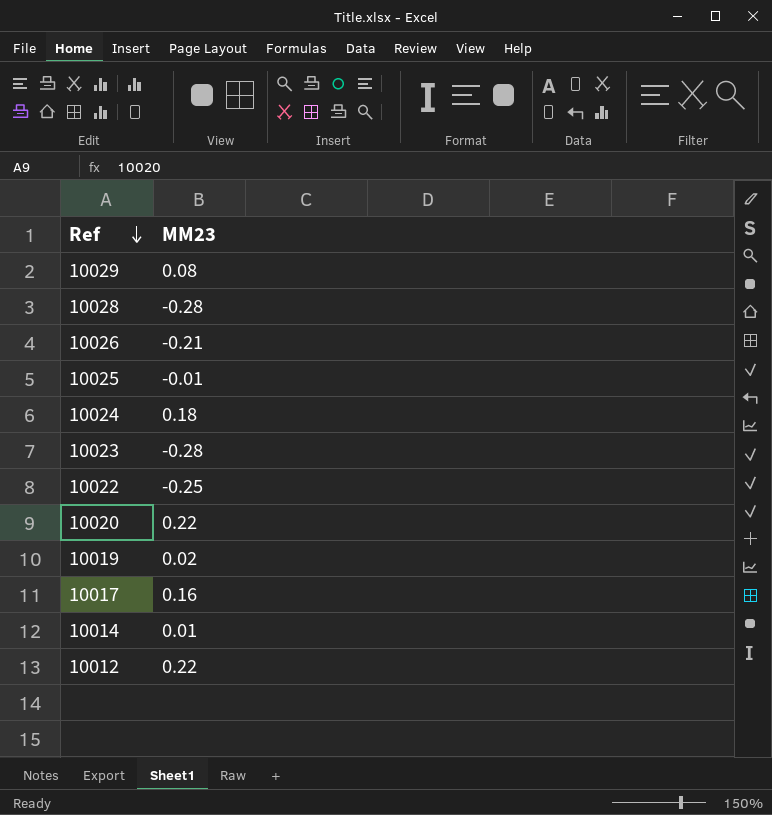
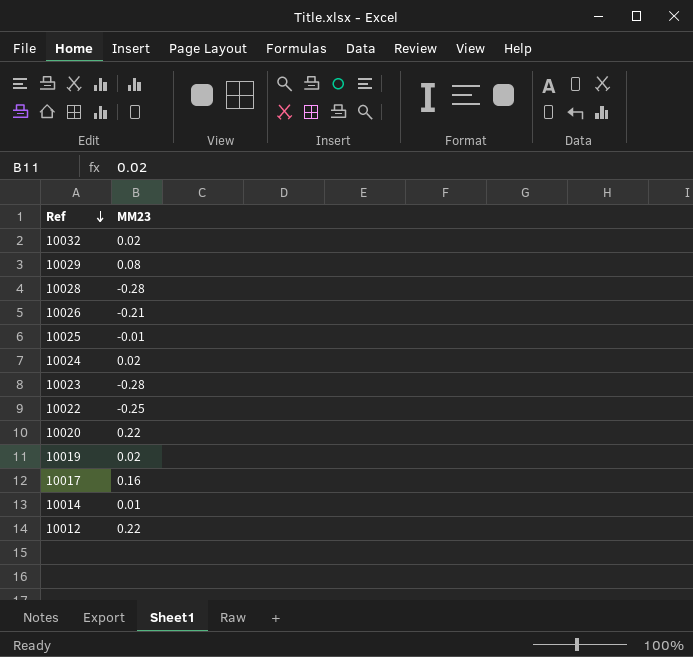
row 10032: none -> 0.02
10024 | MM23: 0.18 -> 0.02

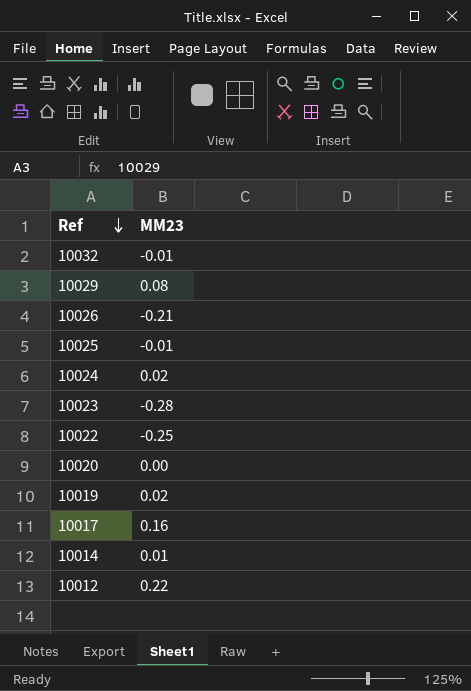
row 10028: -0.28 -> none
10032 | MM23: 0.02 -> -0.01
10020 | MM23: 0.22 -> 0.00

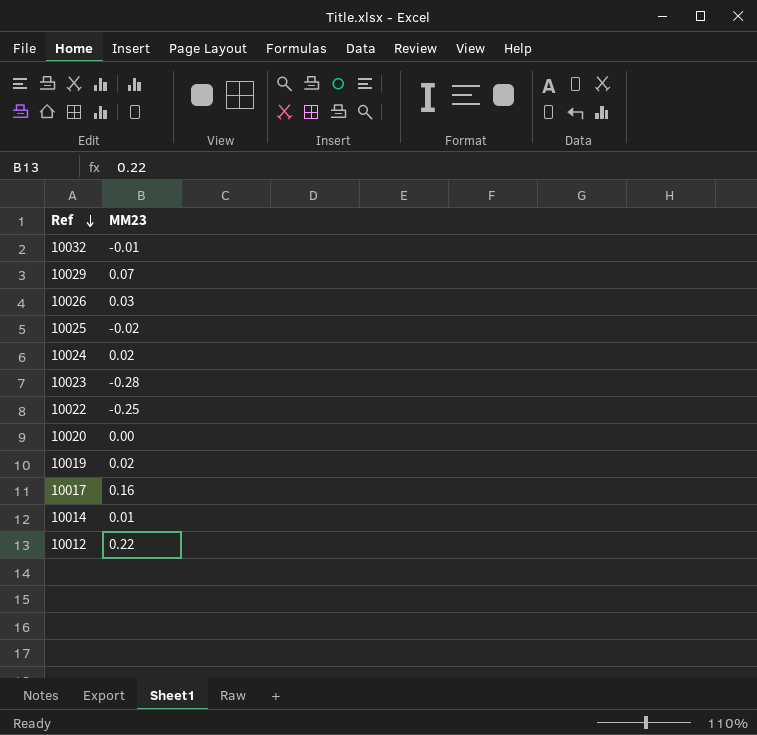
10029 | MM23: 0.08 -> 0.07
10026 | MM23: -0.21 -> 0.03
10025 | MM23: -0.01 -> -0.02

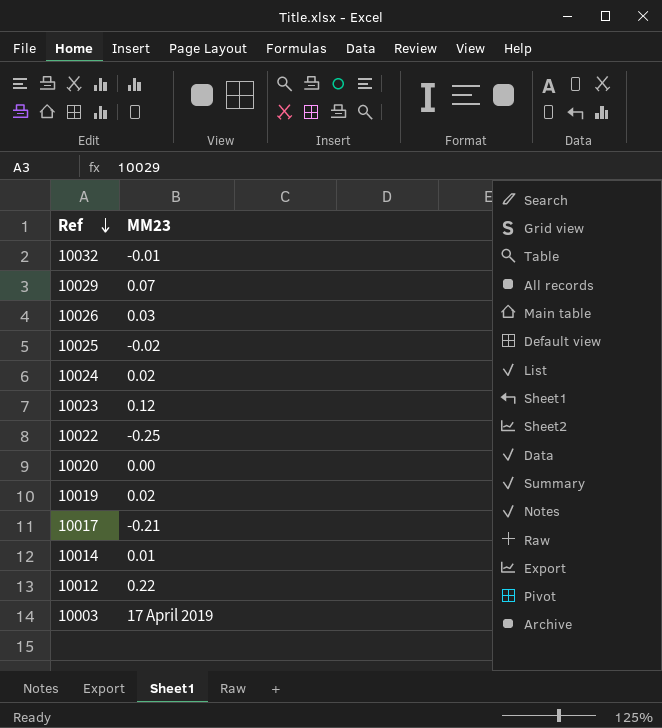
10023 | MM23: -0.28 -> 0.12
10017 | MM23: 0.16 -> -0.21
row 10003: none -> 17 April 2019

